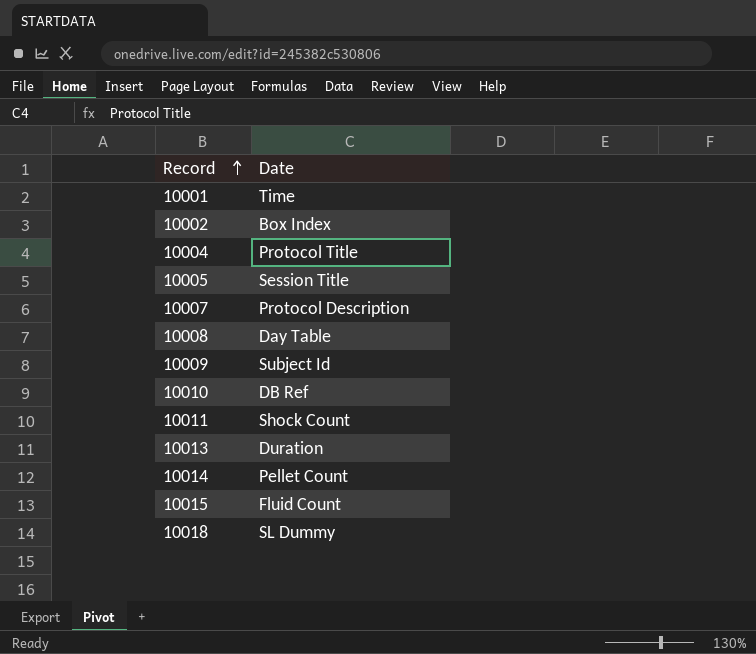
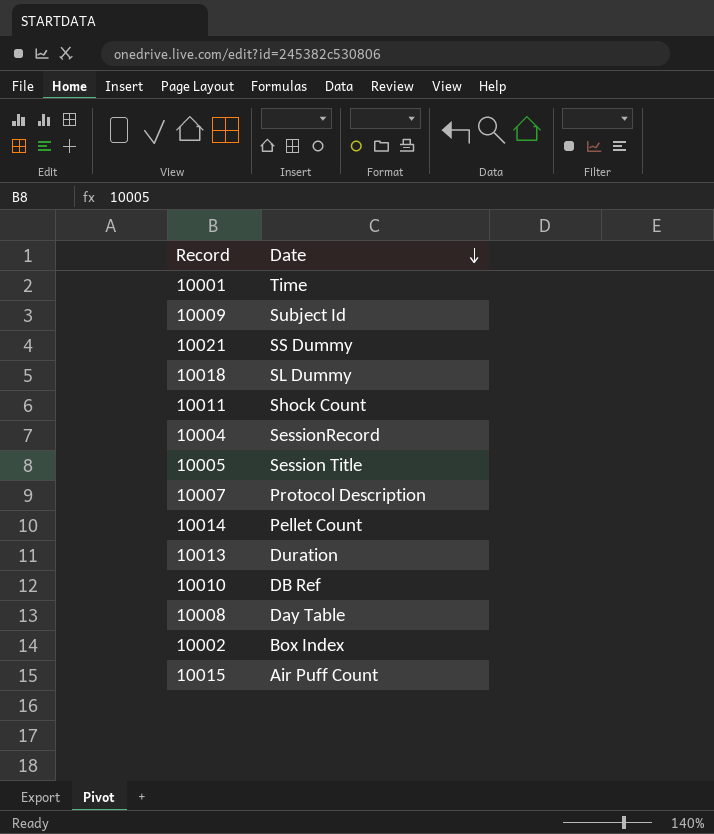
row order: Record ascending -> Date descending
row 10021: none -> SS Dummy
10004 | Date: Protocol Title -> SessionRecord
10015 | Date: Fluid Count -> Air Puff Count

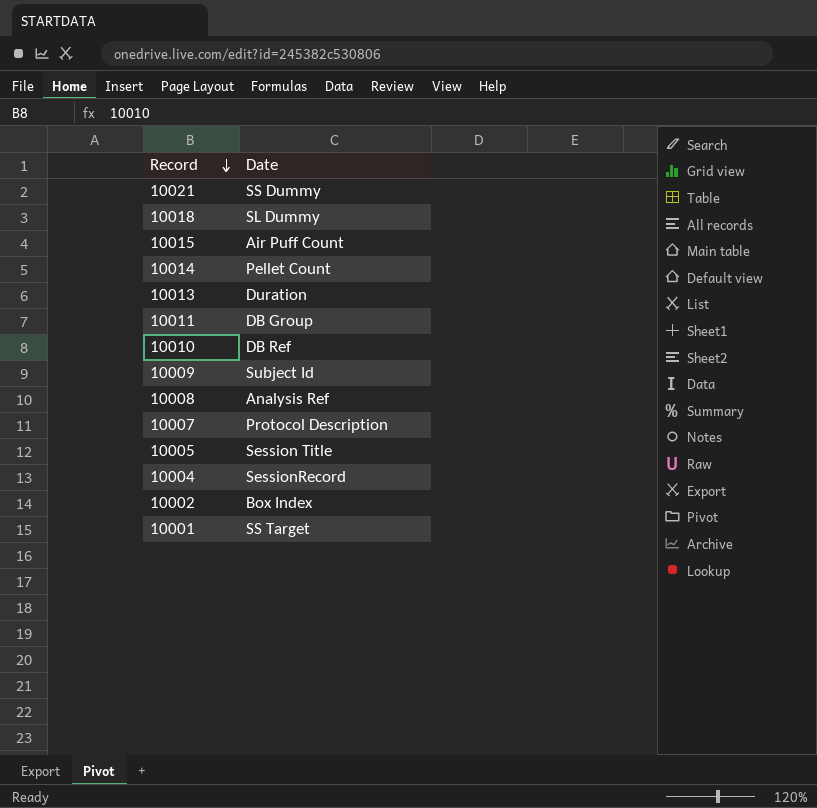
row order: Date descending -> Record descending
10011 | Date: Shock Count -> DB Group
10008 | Date: Day Table -> Analysis Ref
10001 | Date: Time -> SS Target

